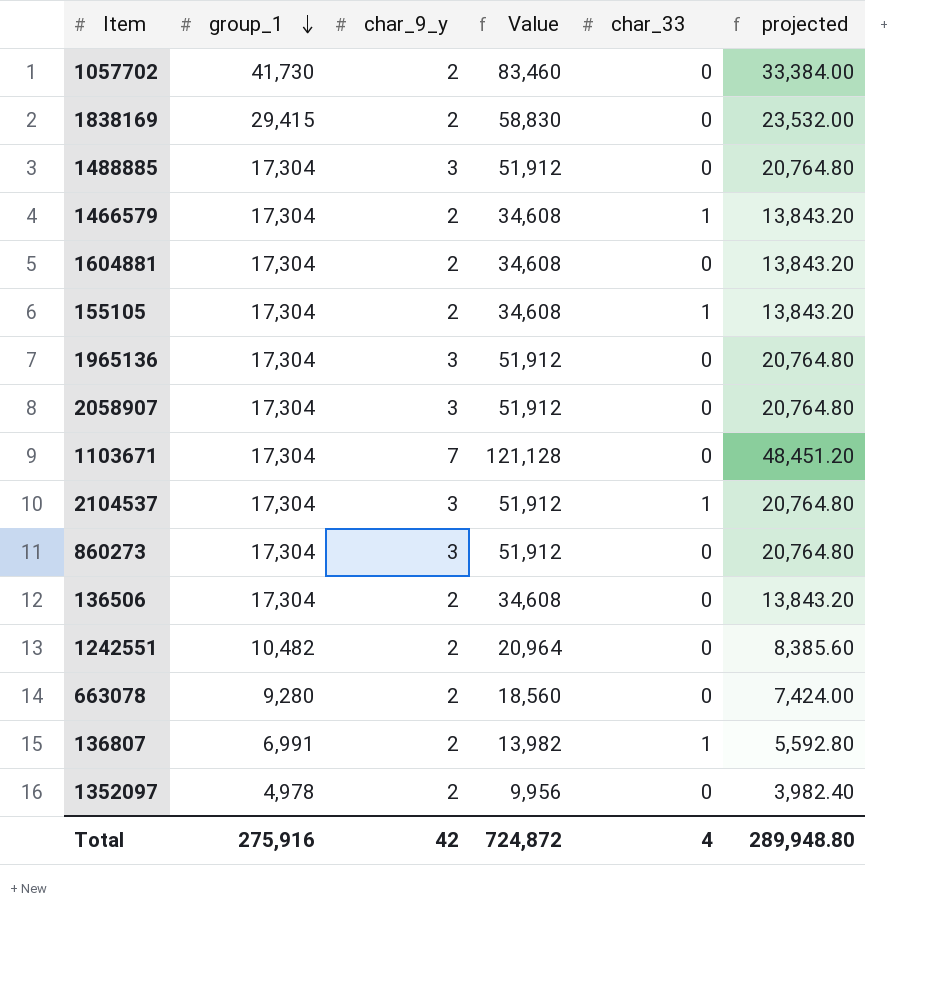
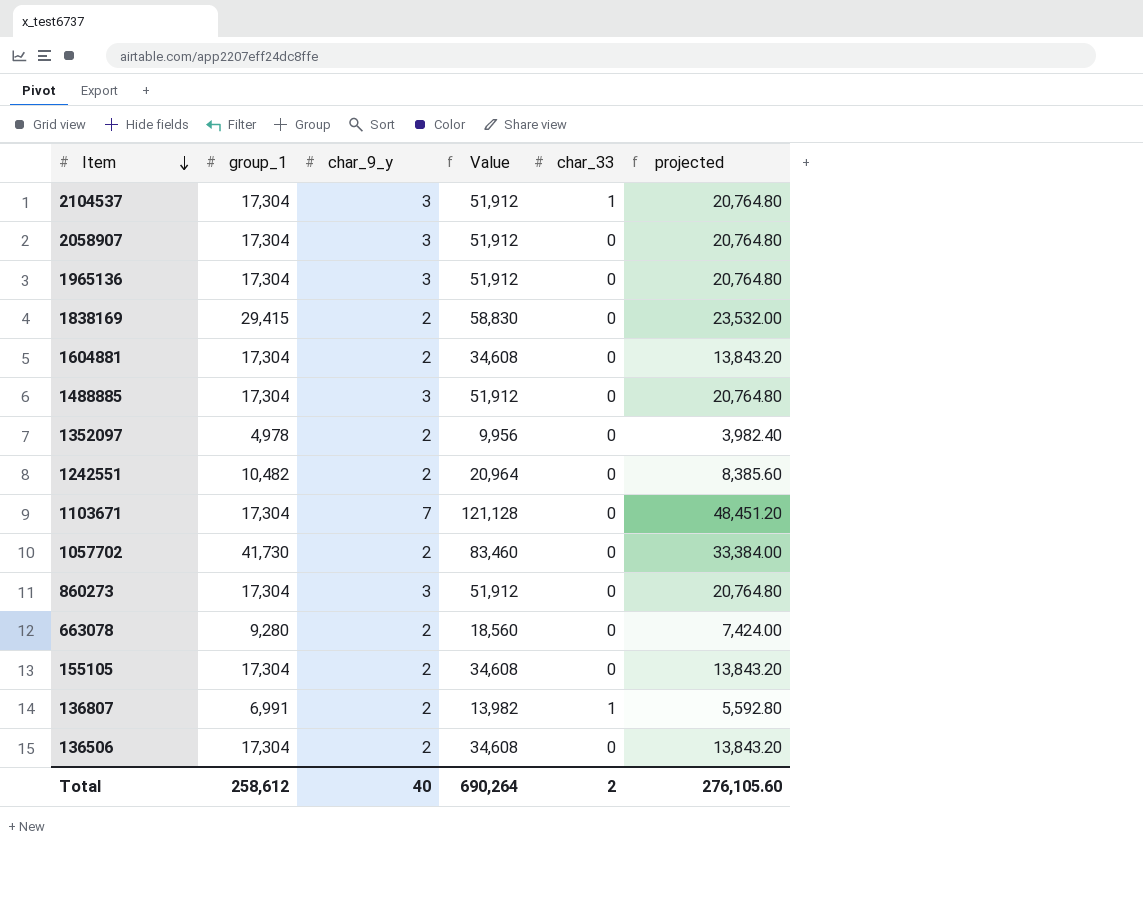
row order: group_1 descending -> Item descending
row 1466579: 17,304 | 2 | 34,608 | 1 | 13,843.20 -> none
155105 | char_33: 1 -> 0
Total | group_1: 275,916 -> 258,612
Total | char_9_y: 42 -> 40
Total | Value: 724,872 -> 690,264
Total | char_33: 4 -> 2
Total | projected: 289,948.80 -> 276,105.60

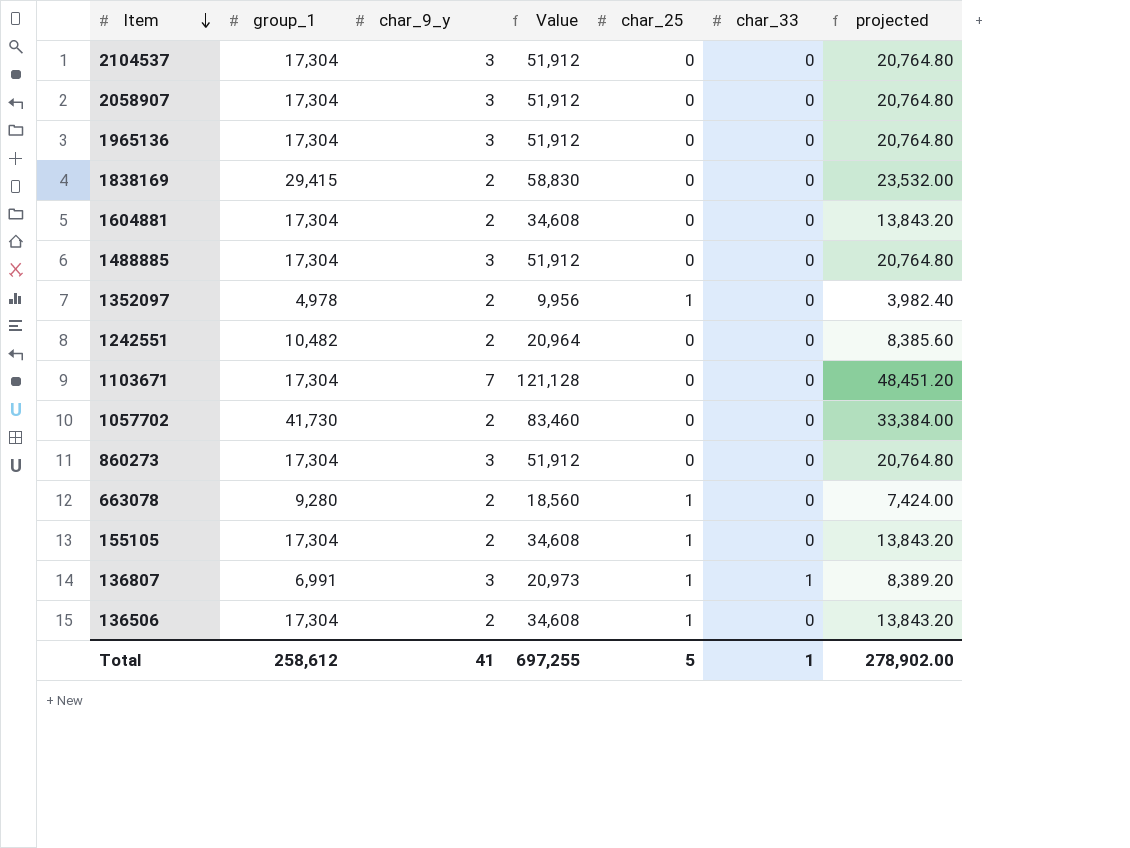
column char_25 | position: none -> 5
2104537 | char_33: 1 -> 0
136807 | char_9_y: 2 -> 3
136807 | Value: 13,982 -> 20,973
136807 | projected: 5,592.80 -> 8,389.20
Total | char_9_y: 40 -> 41
Total | Value: 690,264 -> 697,255
Total | char_33: 2 -> 1
Total | projected: 276,105.60 -> 278,902.00

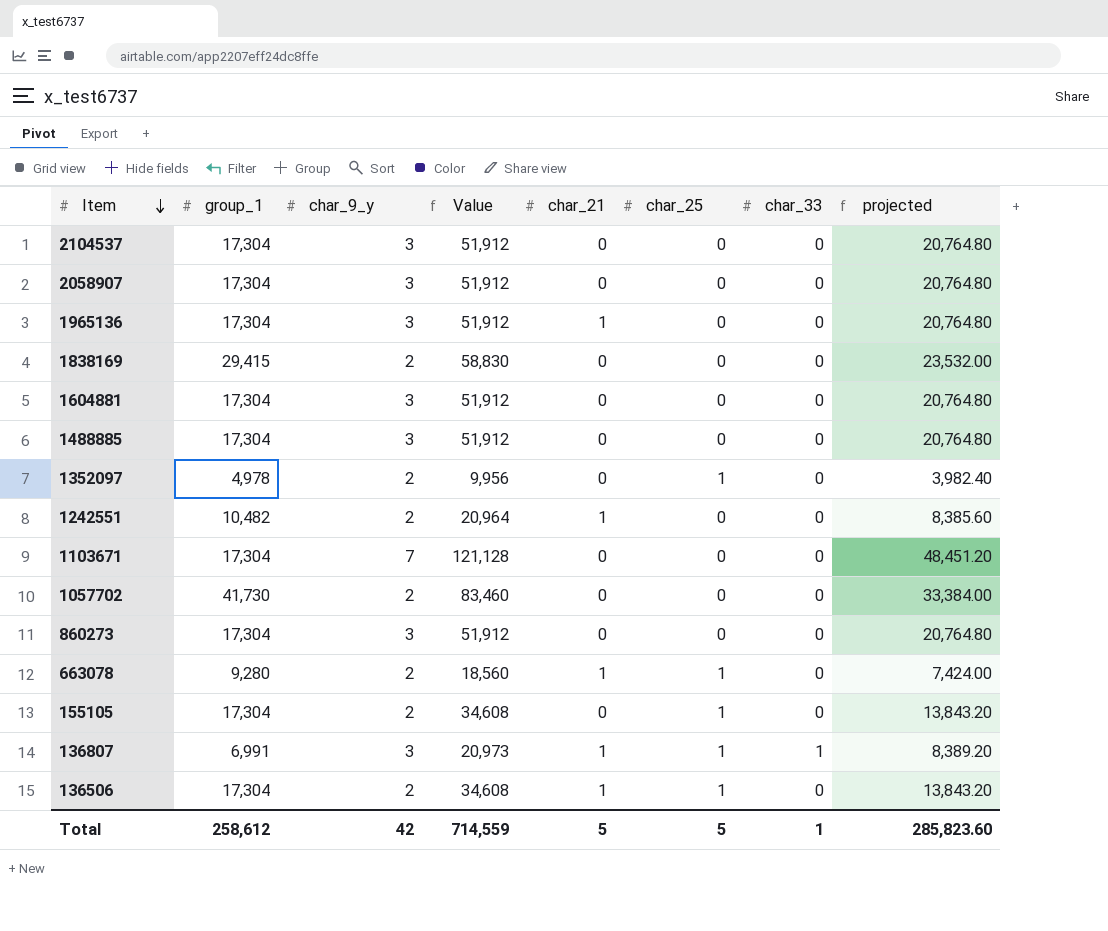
column char_21 | position: none -> 5
1604881 | char_9_y: 2 -> 3
1604881 | Value: 34,608 -> 51,912
1604881 | projected: 13,843.20 -> 20,764.80
Total | char_9_y: 41 -> 42
Total | Value: 697,255 -> 714,559
Total | projected: 278,902.00 -> 285,823.60

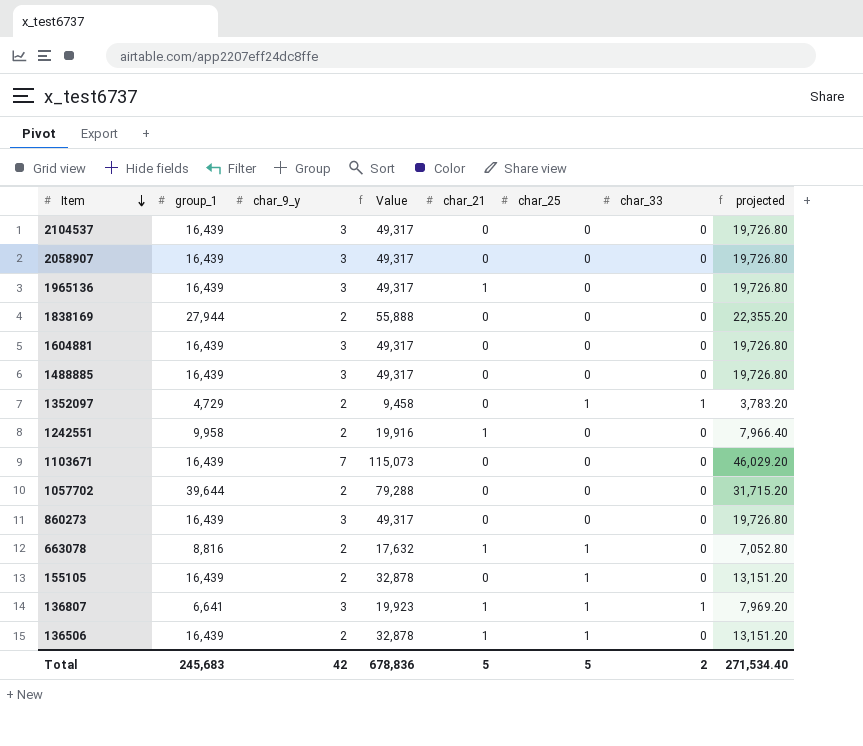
2104537 | group_1: 17,304 -> 16,439
2104537 | Value: 51,912 -> 49,317
2104537 | projected: 20,764.80 -> 19,726.80
2058907 | group_1: 17,304 -> 16,439
2058907 | Value: 51,912 -> 49,317
2058907 | projected: 20,764.80 -> 19,726.80
1965136 | group_1: 17,304 -> 16,439
1965136 | Value: 51,912 -> 49,317
1965136 | projected: 20,764.80 -> 19,726.80
1838169 | group_1: 29,415 -> 27,944
1838169 | Value: 58,830 -> 55,888
1838169 | projected: 23,532.00 -> 22,355.20
1604881 | group_1: 17,304 -> 16,439
1604881 | Value: 51,912 -> 49,317
1604881 | projected: 20,764.80 -> 19,726.80
1488885 | group_1: 17,304 -> 16,439
1488885 | Value: 51,912 -> 49,317
1488885 | projected: 20,764.80 -> 19,726.80
1352097 | group_1: 4,978 -> 4,729
1352097 | Value: 9,956 -> 9,458
1352097 | char_33: 0 -> 1
1352097 | projected: 3,982.40 -> 3,783.20
1242551 | group_1: 10,482 -> 9,958
1242551 | Value: 20,964 -> 19,916
1242551 | projected: 8,385.60 -> 7,966.40
1103671 | group_1: 17,304 -> 16,439
1103671 | Value: 121,128 -> 115,073
1103671 | projected: 48,451.20 -> 46,029.20
1057702 | group_1: 41,730 -> 39,644
1057702 | Value: 83,460 -> 79,288
1057702 | projected: 33,384.00 -> 31,715.20
860273 | group_1: 17,304 -> 16,439
860273 | Value: 51,912 -> 49,317
860273 | projected: 20,764.80 -> 19,726.80
663078 | group_1: 9,280 -> 8,816
663078 | Value: 18,560 -> 17,632
663078 | projected: 7,424.00 -> 7,052.80
155105 | group_1: 17,304 -> 16,439
155105 | Value: 34,608 -> 32,878
155105 | projected: 13,843.20 -> 13,151.20
136807 | group_1: 6,991 -> 6,641
136807 | Value: 20,973 -> 19,923
136807 | projected: 8,389.20 -> 7,969.20
136506 | group_1: 17,304 -> 16,439
136506 | Value: 34,608 -> 32,878
136506 | projected: 13,843.20 -> 13,151.20
Total | group_1: 258,612 -> 245,683
Total | Value: 714,559 -> 678,836
Total | char_33: 1 -> 2
Total | projected: 285,823.60 -> 271,534.40

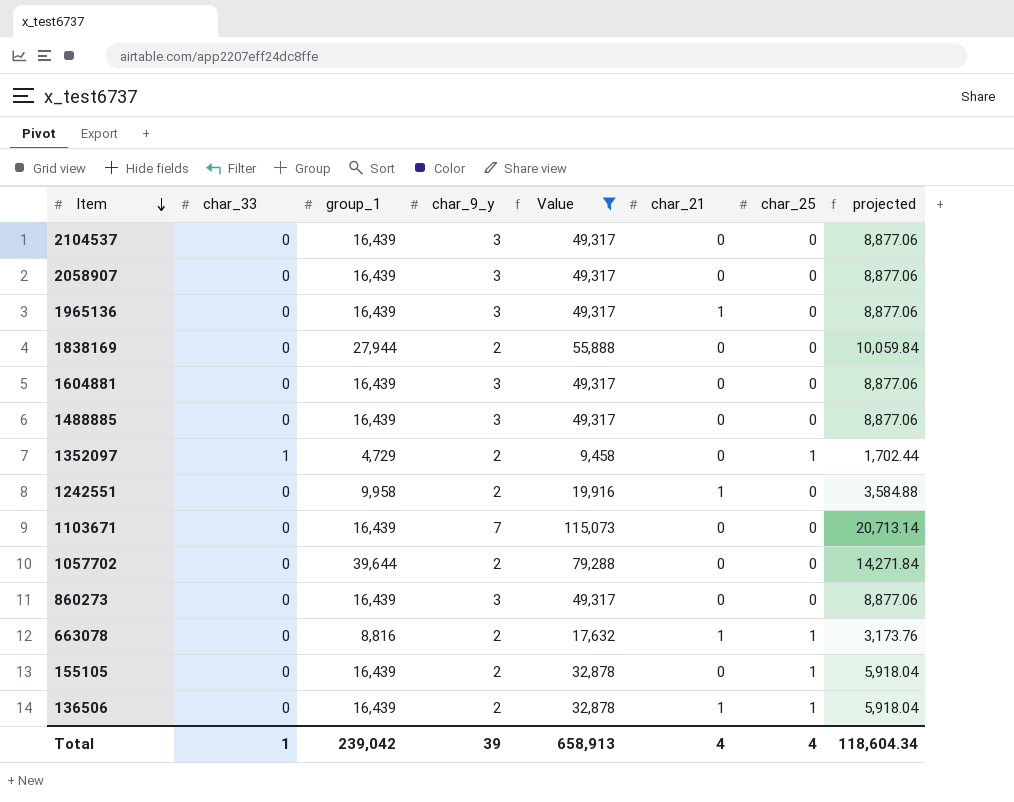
filter: none -> Value != 19,923
column char_33 | position: 7 -> 2
column projected | formula: [Value] * 0.4 -> [Value] * 0.18
Total | char_33: 2 -> 1
Total | group_1: 245,683 -> 239,042
Total | char_9_y: 42 -> 39
Total | Value: 678,836 -> 658,913
Total | char_21: 5 -> 4
Total | char_25: 5 -> 4
Total | projected: 271,534.40 -> 118,604.34

